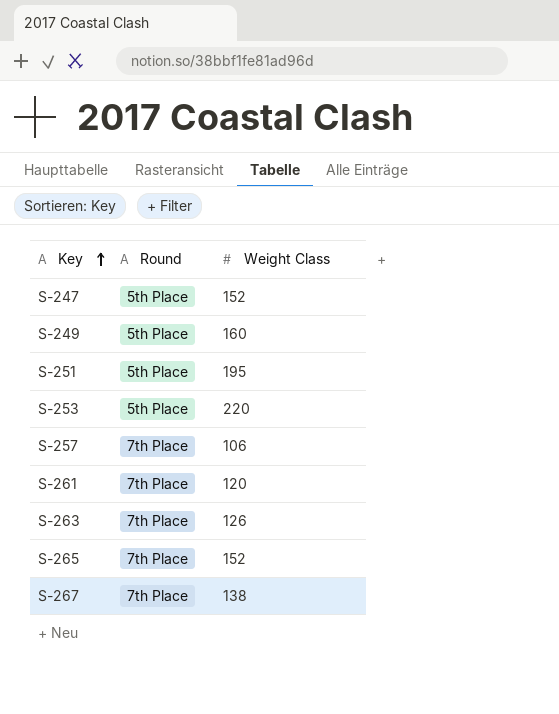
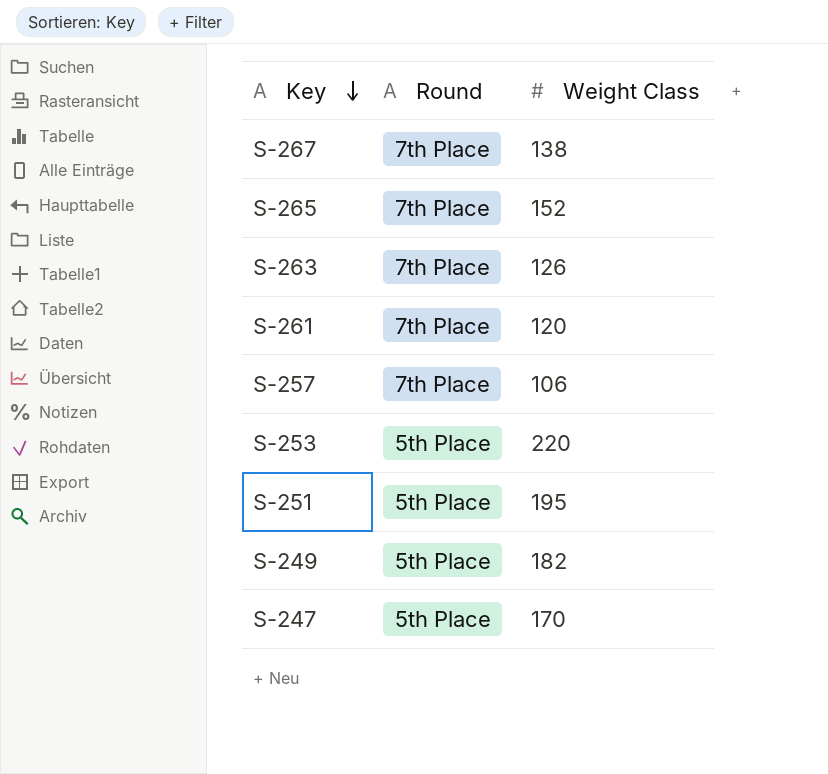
row order: Key ascending -> Key descending
S-249 | Weight Class: 160 -> 182
S-247 | Weight Class: 152 -> 170

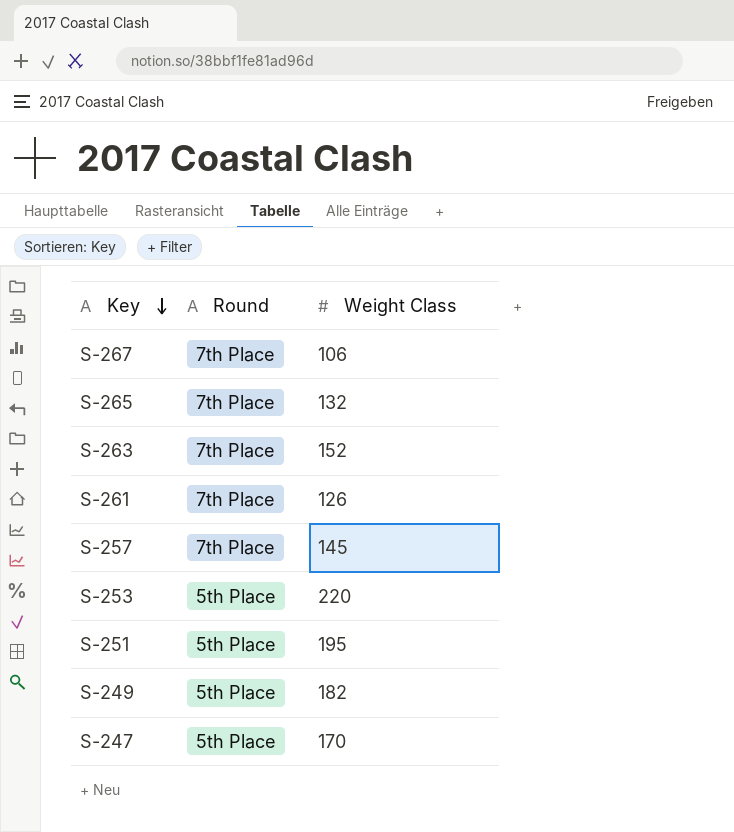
S-267 | Weight Class: 138 -> 106
S-265 | Weight Class: 152 -> 132
S-263 | Weight Class: 126 -> 152
S-261 | Weight Class: 120 -> 126
S-257 | Weight Class: 106 -> 145

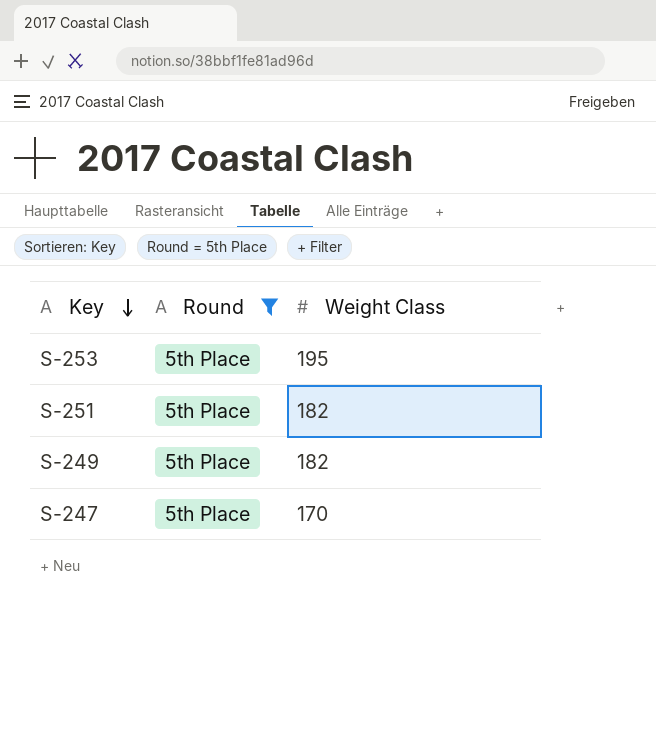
filter: none -> Round = 5th Place
S-253 | Weight Class: 220 -> 195
S-251 | Weight Class: 195 -> 182

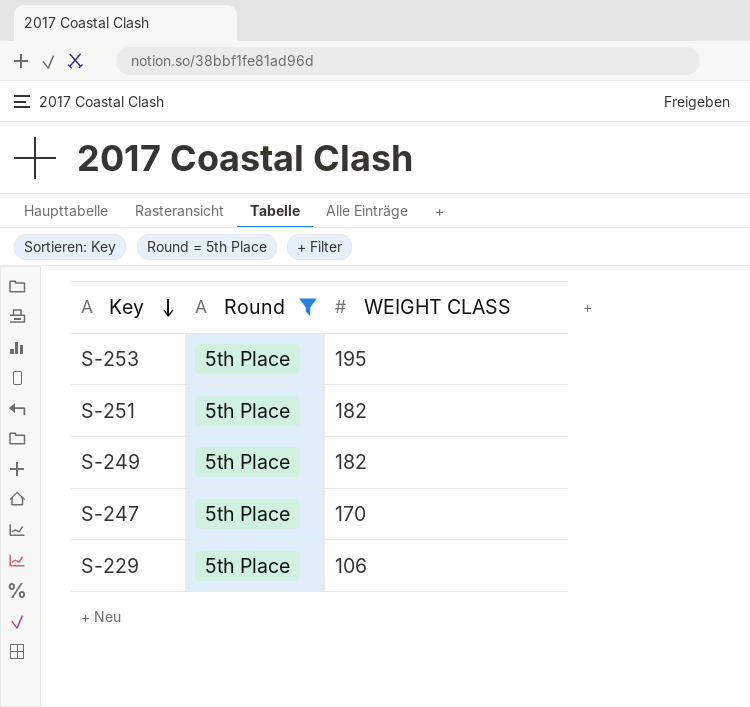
column name: Weight Class -> WEIGHT CLASS
row S-229: none -> 5th Place | 106

